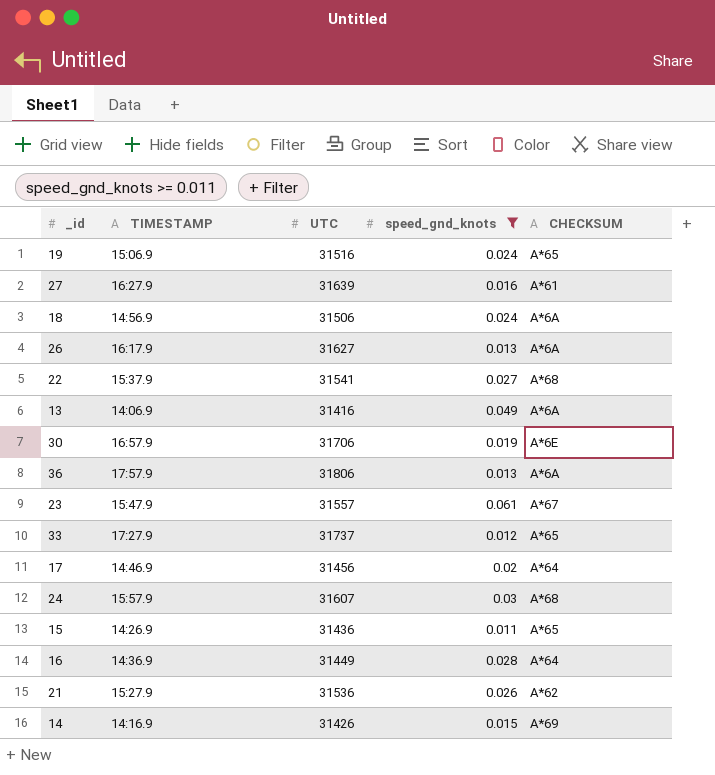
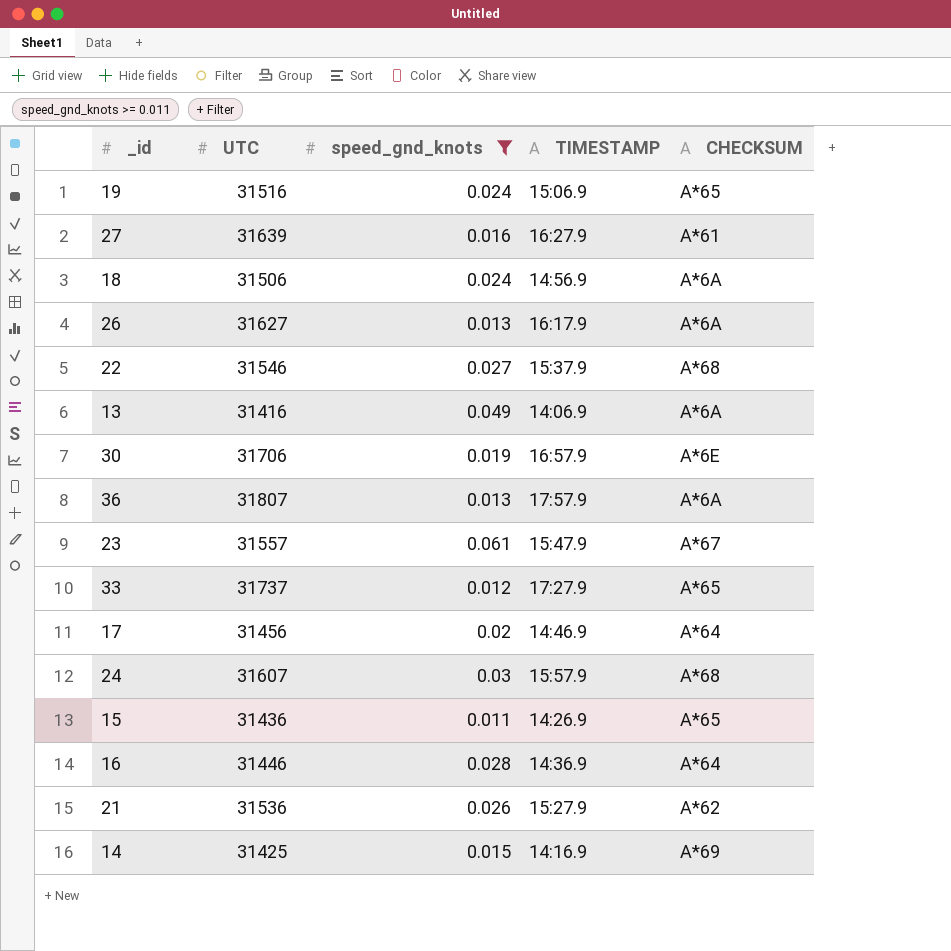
column TIMESTAMP | position: 2 -> 4
22 | UTC: 31541 -> 31546
36 | UTC: 31806 -> 31807
16 | UTC: 31449 -> 31446
14 | UTC: 31426 -> 31425

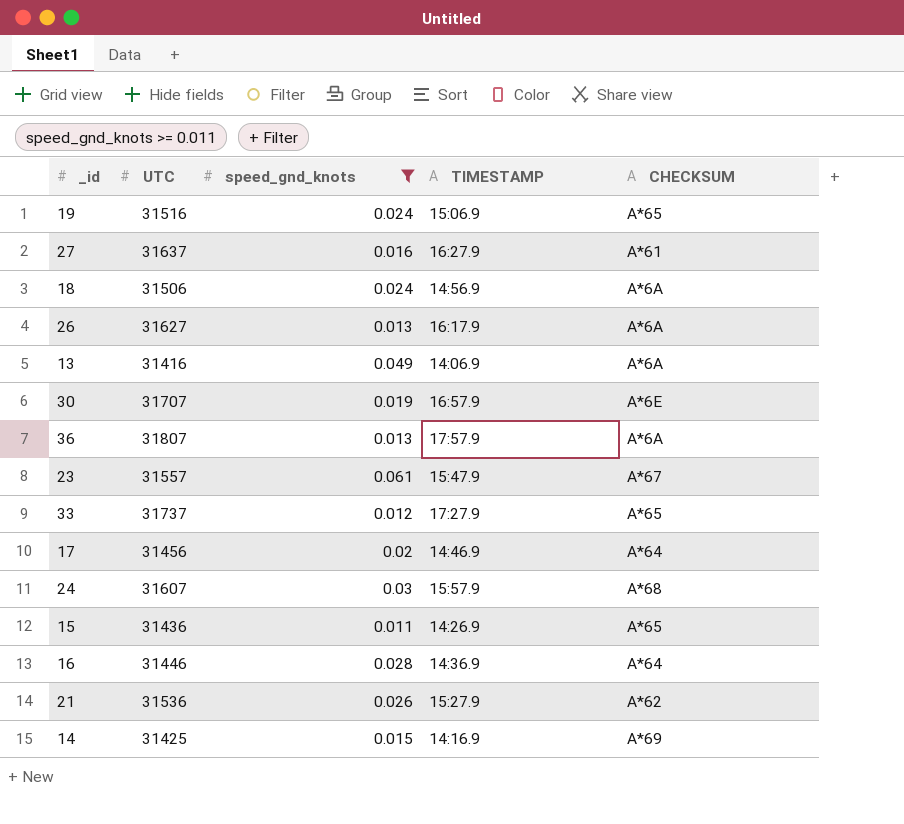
row 22: 31546 | 0.027 | 15:37.9 | A*68 -> none
27 | UTC: 31639 -> 31637
30 | UTC: 31706 -> 31707

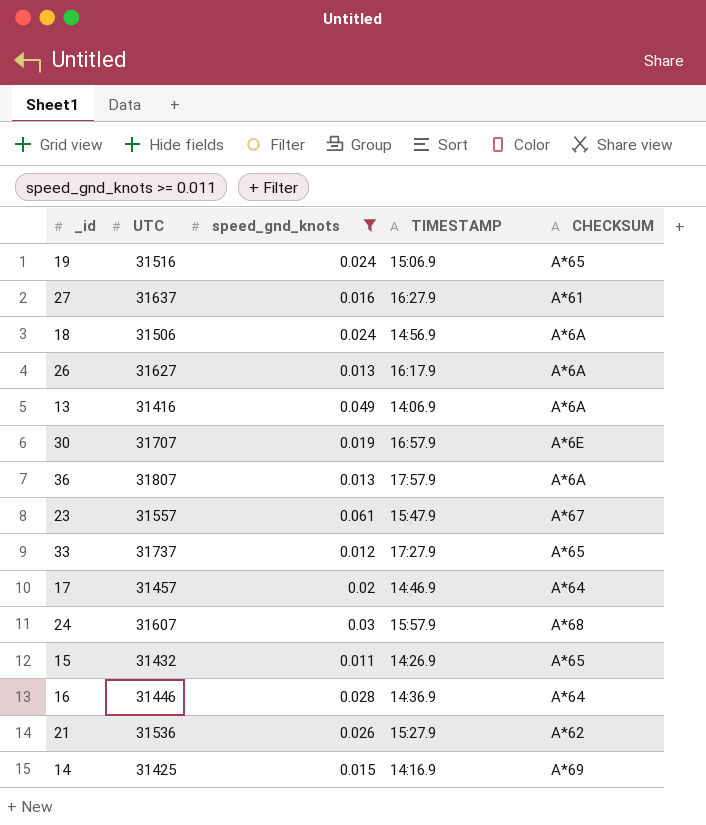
17 | UTC: 31456 -> 31457
15 | UTC: 31436 -> 31432

